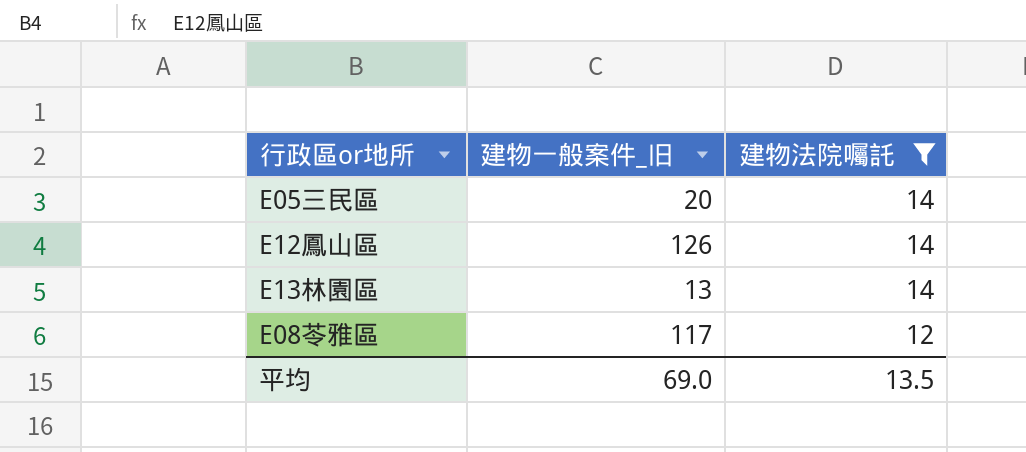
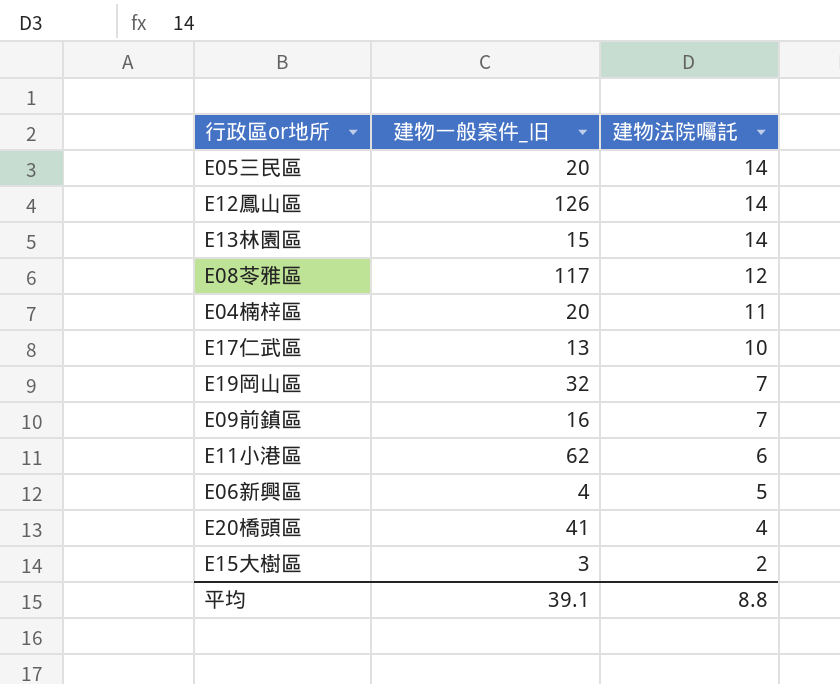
filter: 建物法院囑託 >= 12 -> none
E13林園區 | 建物一般案件_旧: 13 -> 15
平均 | 建物一般案件_旧: 69.0 -> 39.1
平均 | 建物法院囑託: 13.5 -> 8.8

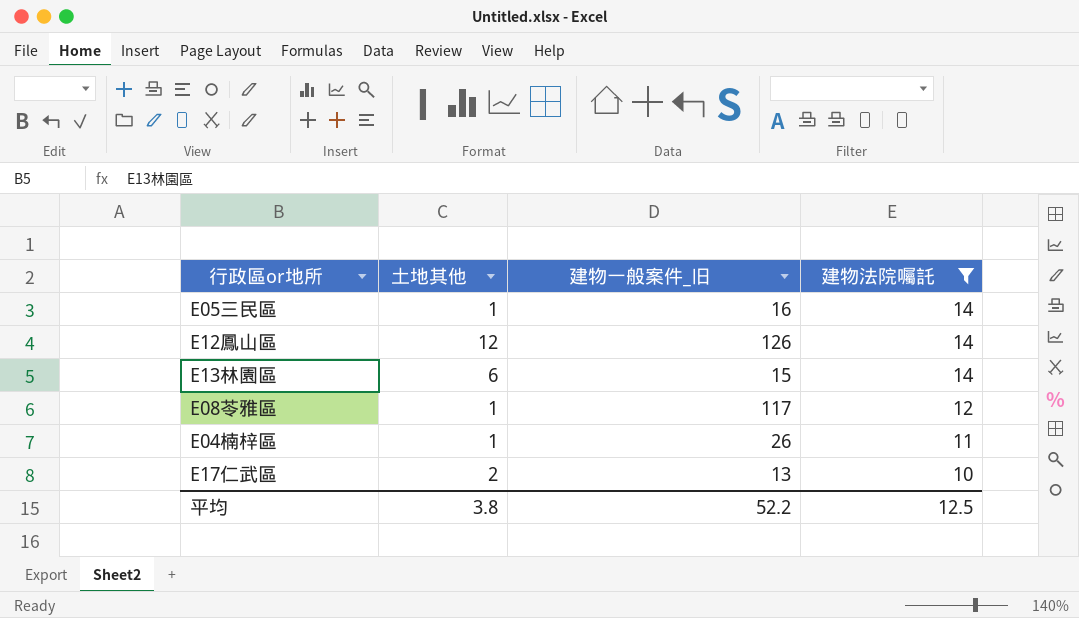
filter: none -> 建物法院囑託 >= 10
column 土地其他 | position: none -> 2
E05三民區 | 建物一般案件_旧: 20 -> 16
E04楠梓區 | 建物一般案件_旧: 20 -> 26
平均 | 建物一般案件_旧: 39.1 -> 52.2
平均 | 建物法院囑託: 8.8 -> 12.5

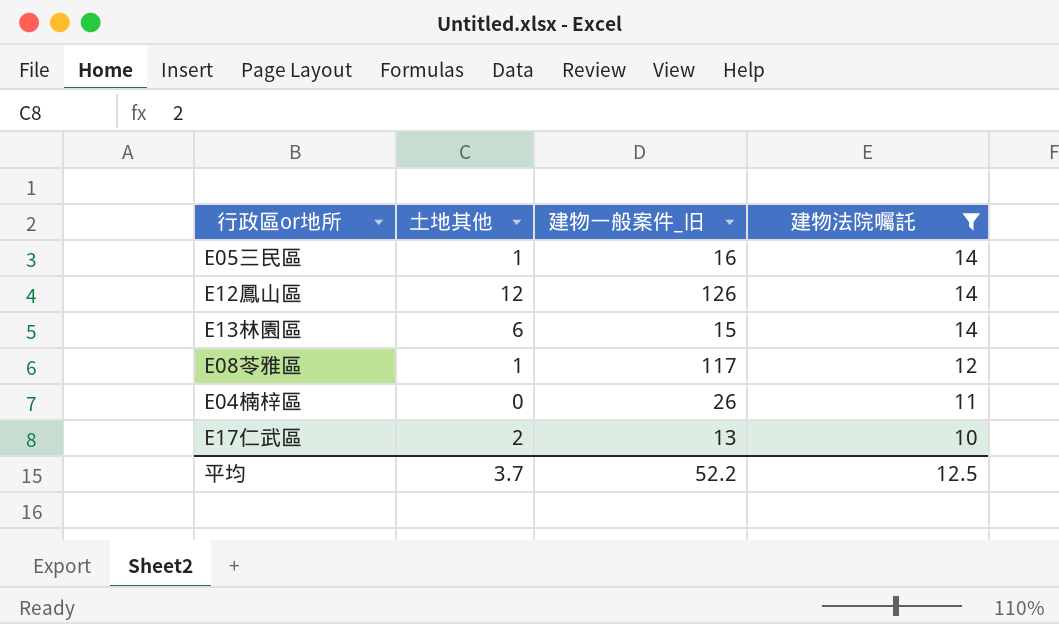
E04楠梓區 | 土地其他: 1 -> 0
平均 | 土地其他: 3.8 -> 3.7

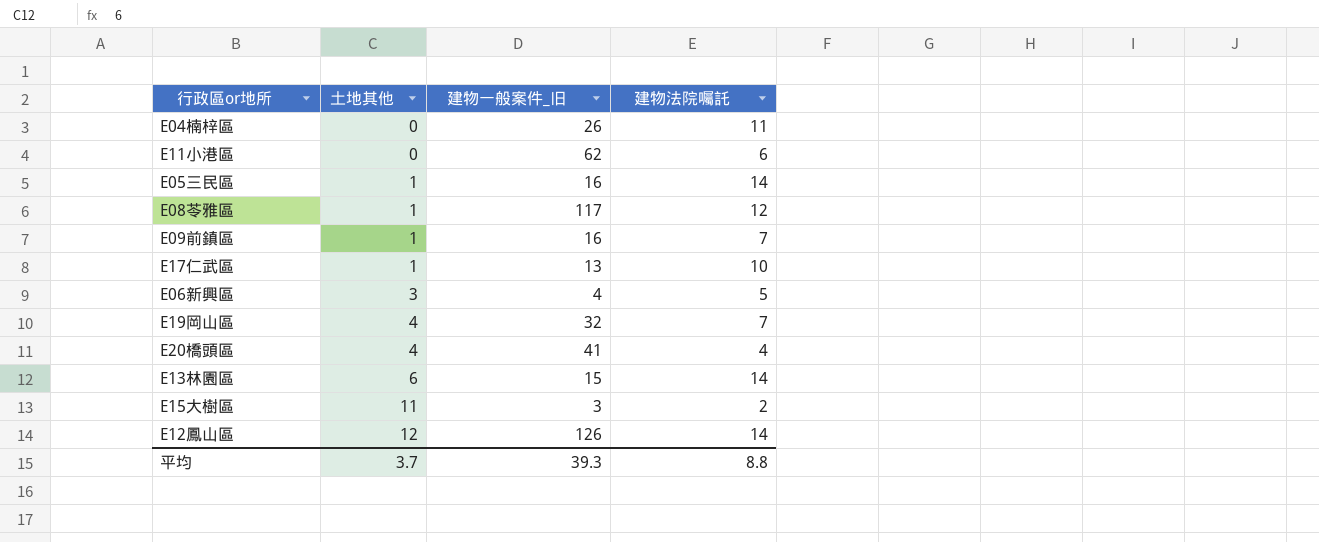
filter: 建物法院囑託 >= 10 -> none
row order: 建物法院囑託 descending -> 土地其他 ascending
E17仁武區 | 土地其他: 2 -> 1
平均 | 建物一般案件_旧: 52.2 -> 39.3
平均 | 建物法院囑託: 12.5 -> 8.8

